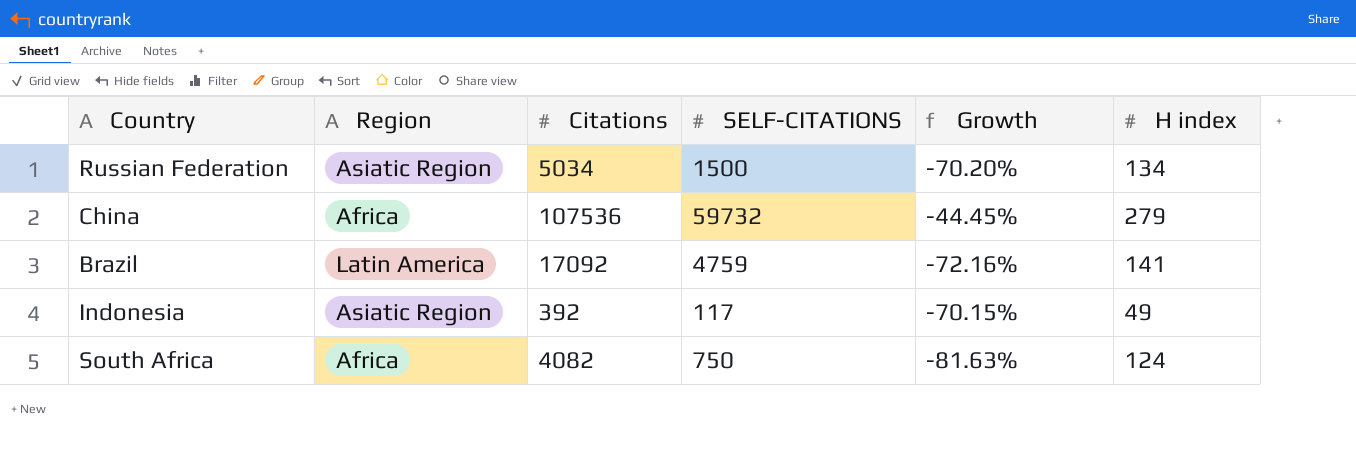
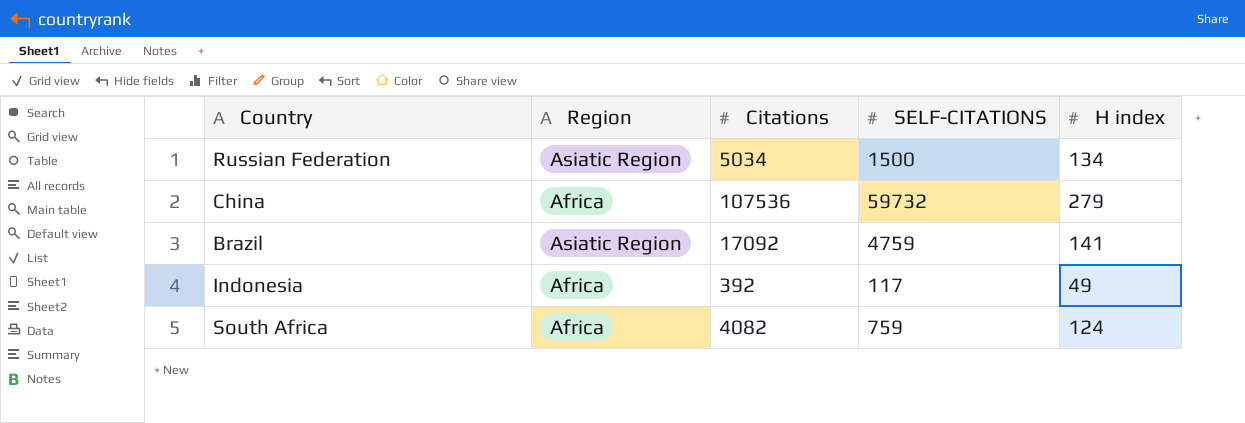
column Growth | formula: ([SELF-CITATIONS] - [Citations]) / [Citations] -> none
Brazil | Region: Latin America -> Asiatic Region
Indonesia | Region: Asiatic Region -> Africa
South Africa | SELF-CITATIONS: 750 -> 759

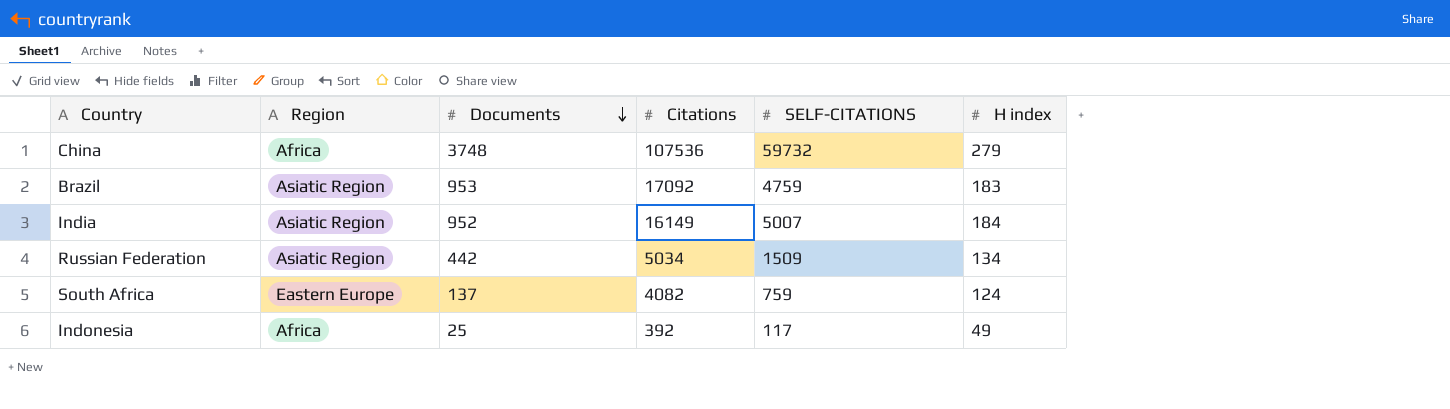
row order: none -> Documents descending
column Documents | position: none -> 3
Brazil | H index: 141 -> 183
row India: none -> Asiatic Region | 952 | 16149 | 5007 | 184
Russian Federation | SELF-CITATIONS: 1500 -> 1509
South Africa | Region: Africa -> Eastern Europe

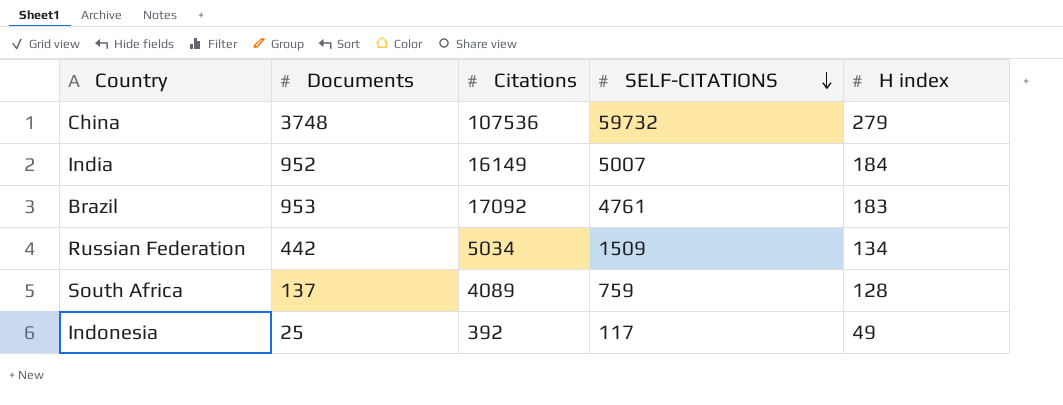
row order: Documents descending -> SELF-CITATIONS descending
column Region | position: 2 -> none
Brazil | SELF-CITATIONS: 4759 -> 4761
South Africa | Citations: 4082 -> 4089
South Africa | H index: 124 -> 128

